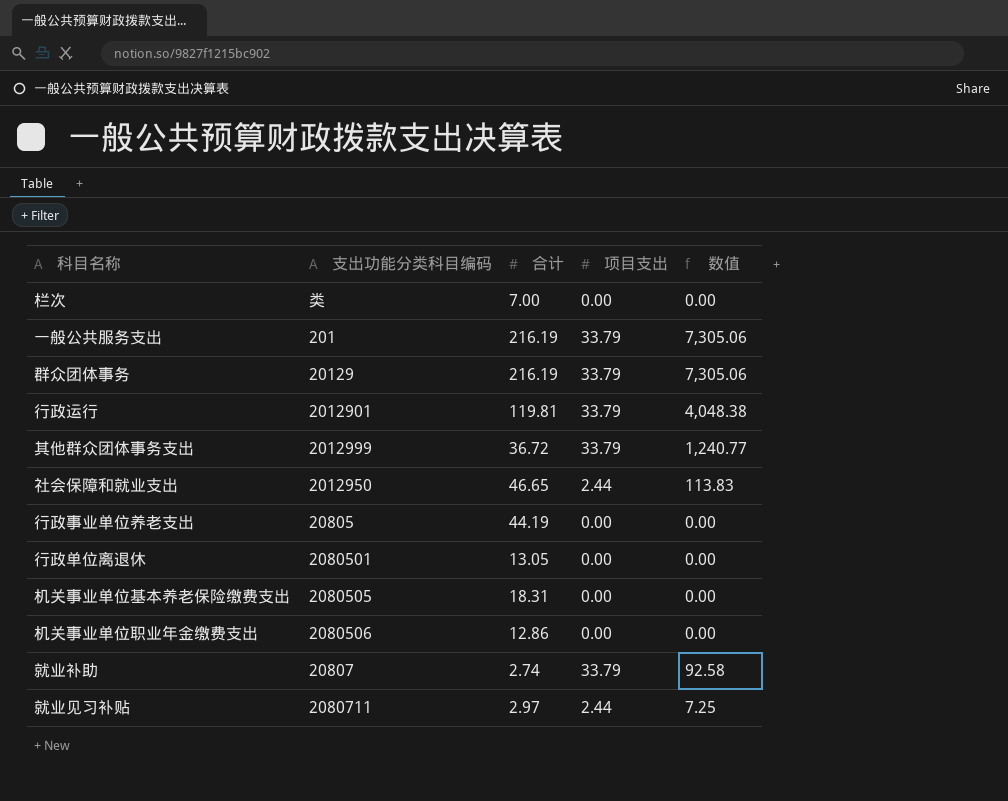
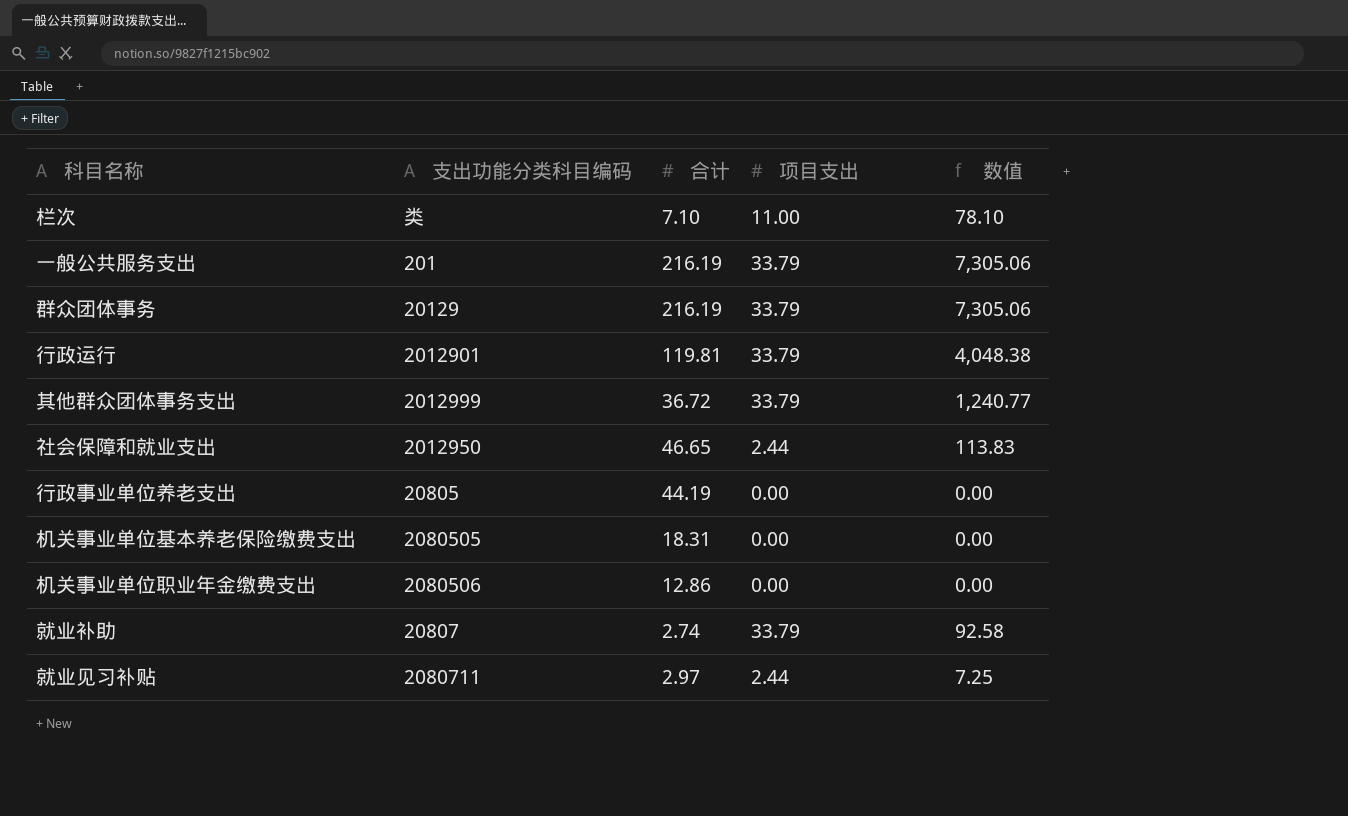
row 行政单位离退休: 2080501 | 13.05 | 0.00 | 0.00 -> none
栏次 | 合计: 7.00 -> 7.10
栏次 | 项目支出: 0.00 -> 11.00
栏次 | 数值: 0.00 -> 78.10

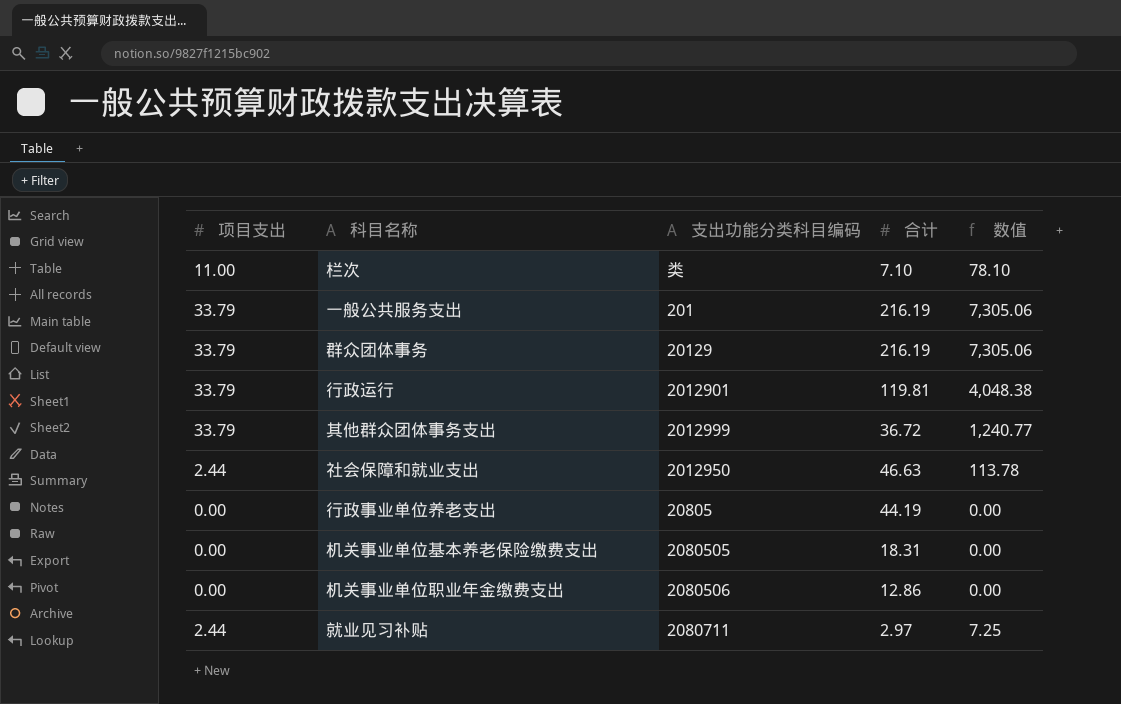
column 项目支出 | position: 4 -> 1
row 就业补助: 20807 | 2.74 | 33.79 | 92.58 -> none
社会保障和就业支出 | 合计: 46.65 -> 46.63
社会保障和就业支出 | 数值: 113.83 -> 113.78

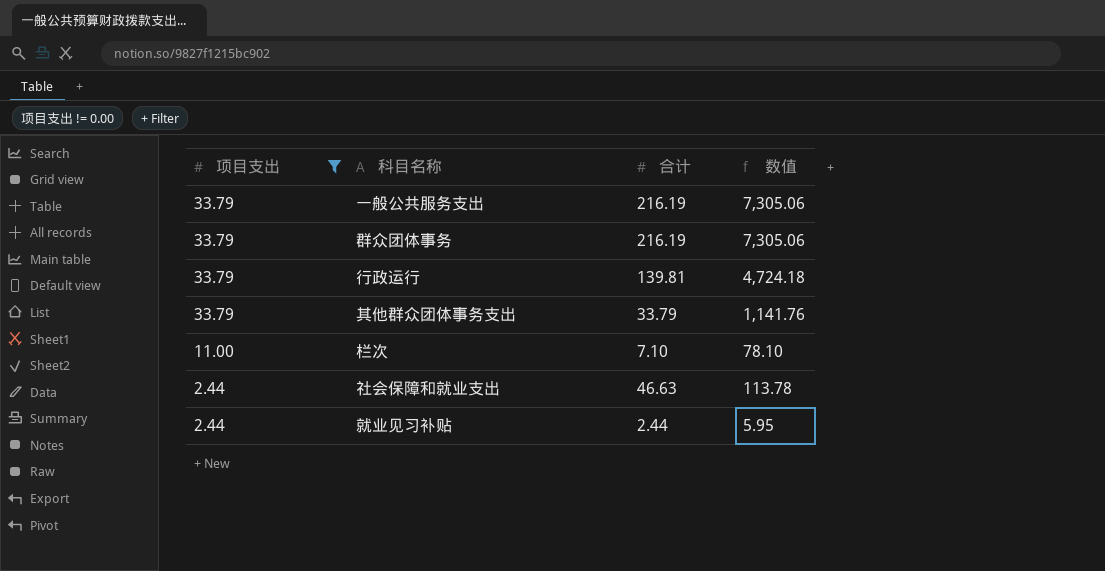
filter: none -> 项目支出 != 0.00
row order: none -> 项目支出 descending
column 支出功能分类科目编码 | position: 3 -> none
行政运行 | 合计: 119.81 -> 139.81
行政运行 | 数值: 4,048.38 -> 4,724.18
其他群众团体事务支出 | 合计: 36.72 -> 33.79
其他群众团体事务支出 | 数值: 1,240.77 -> 1,141.76
就业见习补贴 | 合计: 2.97 -> 2.44
就业见习补贴 | 数值: 7.25 -> 5.95

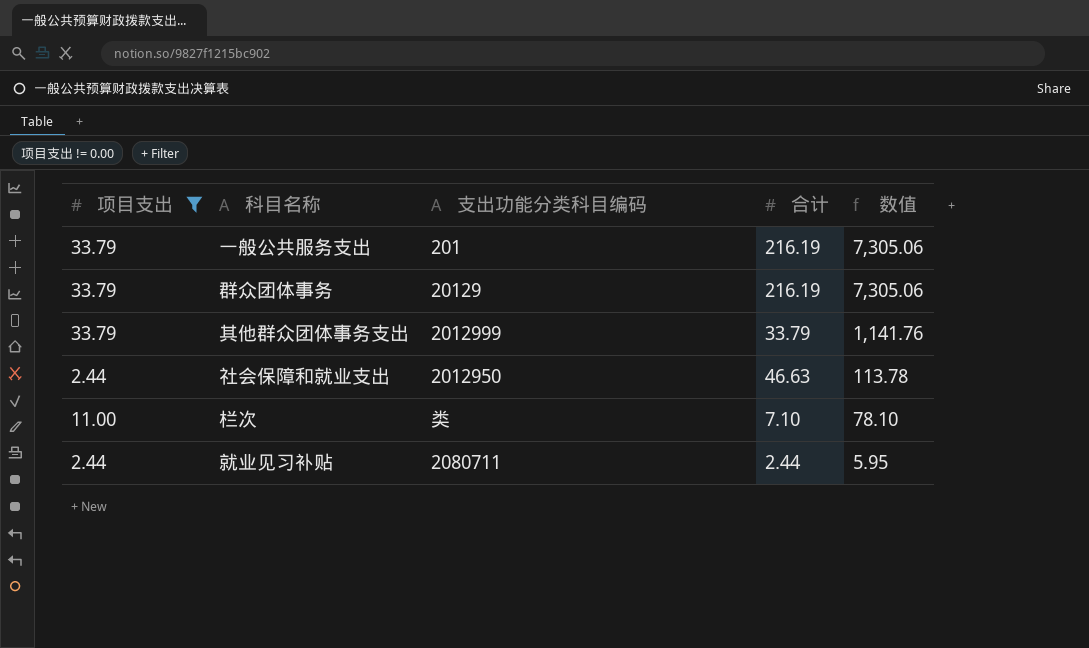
row order: 项目支出 descending -> 数值 descending
column 支出功能分类科目编码 | position: none -> 3
row 行政运行: 33.79 | 139.81 | 4,724.18 -> none

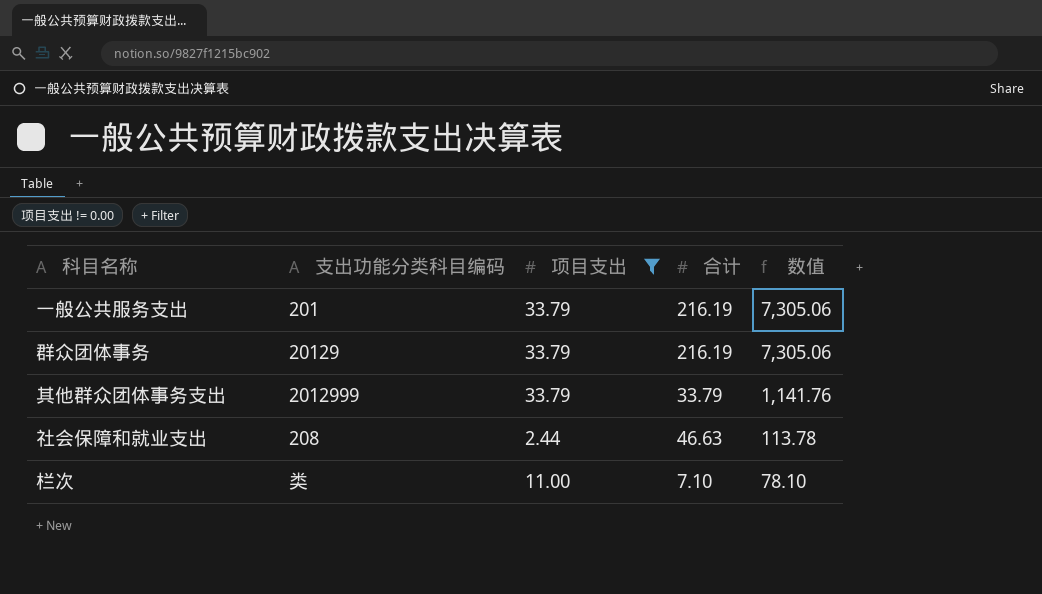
column 项目支出 | position: 1 -> 3
row 就业见习补贴: 2.44 | 2080711 | 2.44 | 5.95 -> none
社会保障和就业支出 | 支出功能分类科目编码: 2012950 -> 208

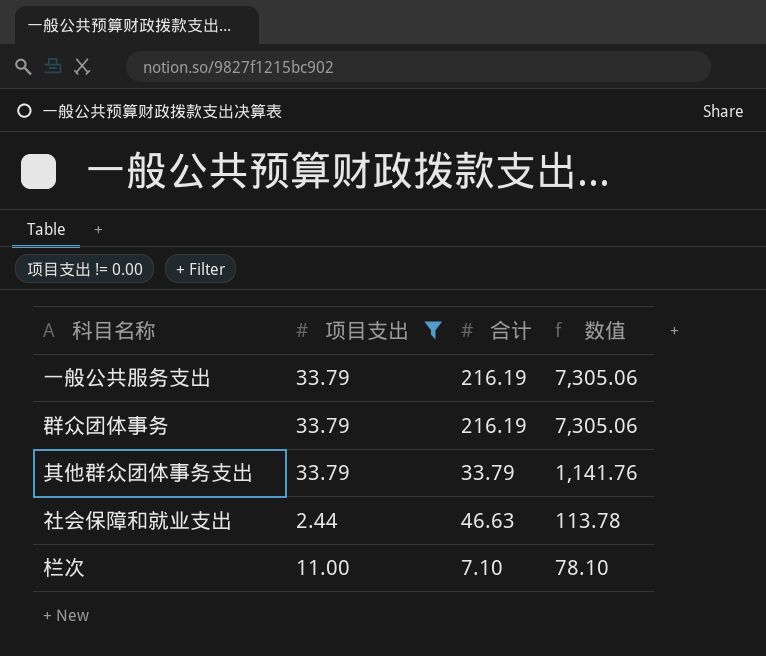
column 支出功能分类科目编码 | position: 2 -> none

